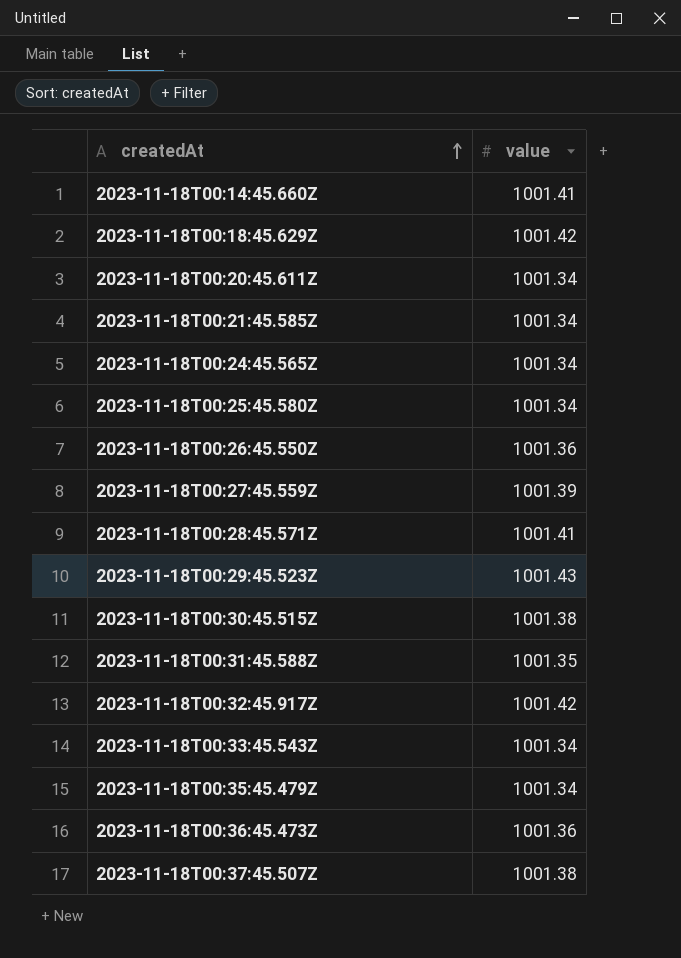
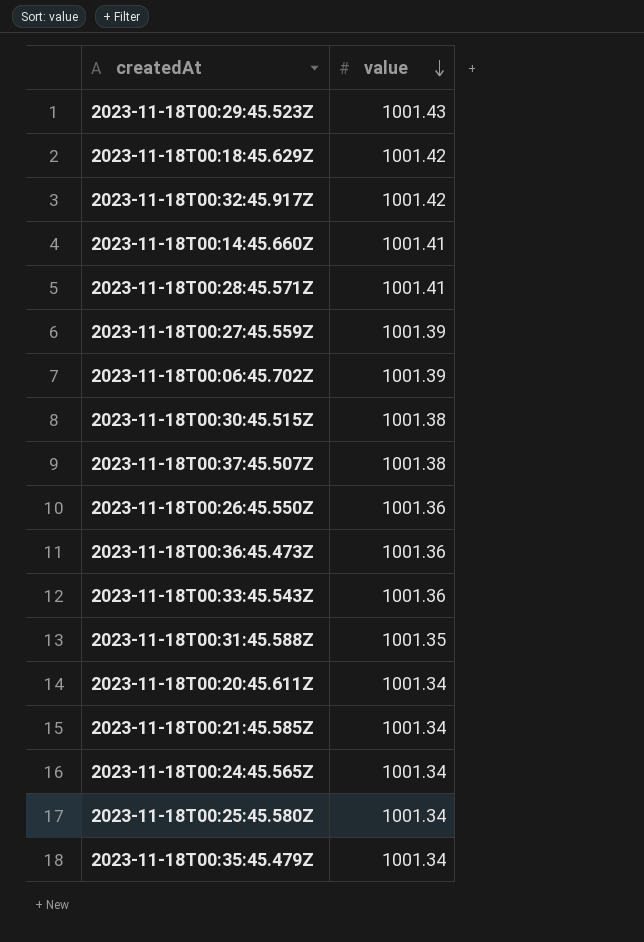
row order: createdAt ascending -> value descending
row 2023-11-18T00:06:45.702Z: none -> 1001.39
2023-11-18T00:33:45.543Z | value: 1001.34 -> 1001.36

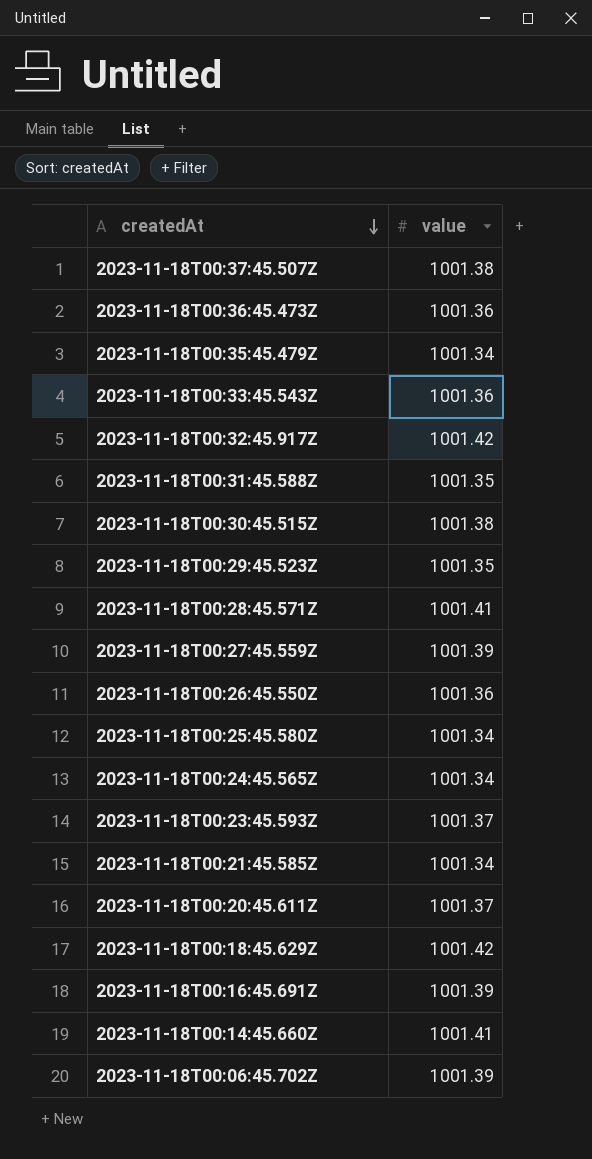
row order: value descending -> createdAt descending
2023-11-18T00:29:45.523Z | value: 1001.43 -> 1001.35
row 2023-11-18T00:23:45.593Z: none -> 1001.37
2023-11-18T00:20:45.611Z | value: 1001.34 -> 1001.37
row 2023-11-18T00:16:45.691Z: none -> 1001.39

